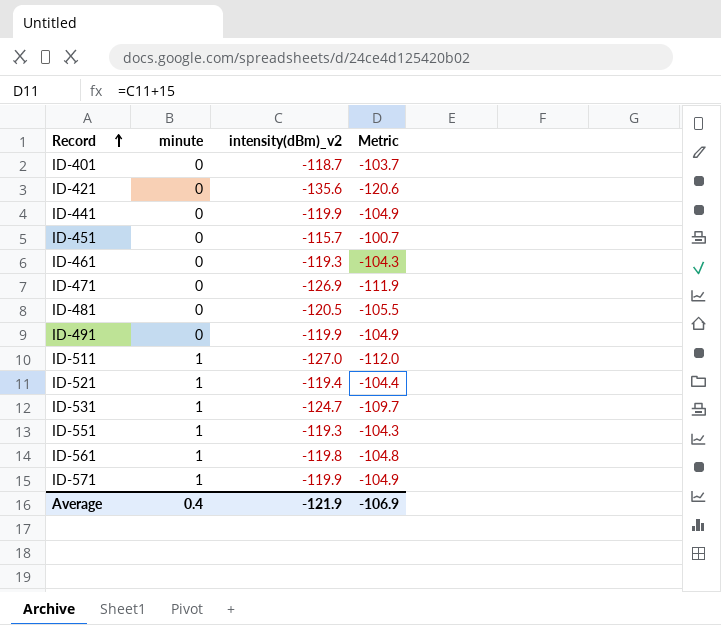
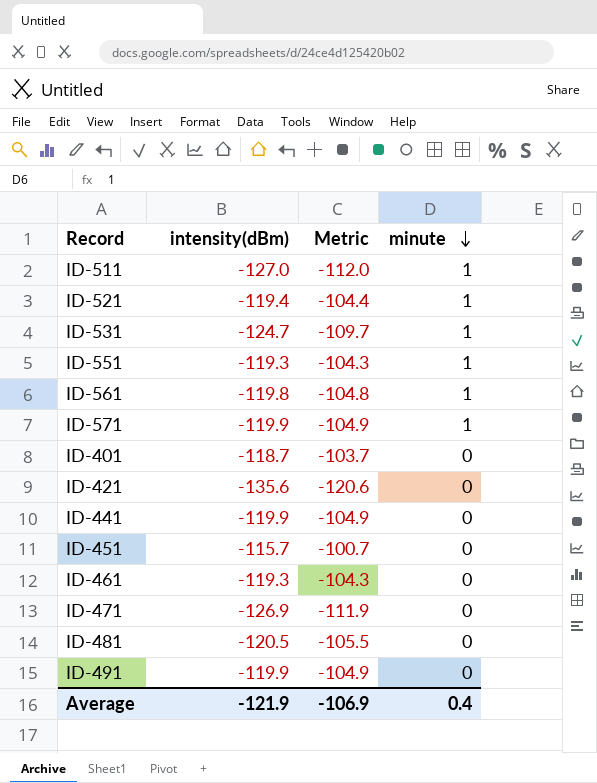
row order: Record ascending -> minute descending
column name: intensity(dBm)_v2 -> intensity(dBm)
column minute | position: 2 -> 4

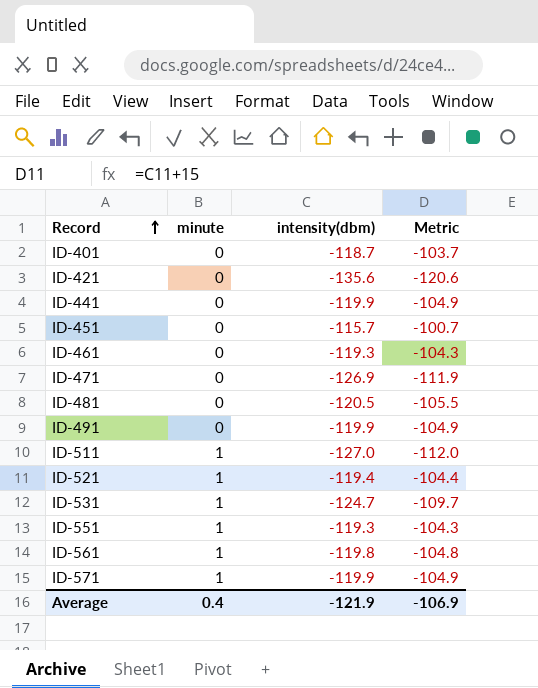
row order: minute descending -> Record ascending
column minute | position: 4 -> 2
column name: intensity(dBm) -> intensity(dbm)

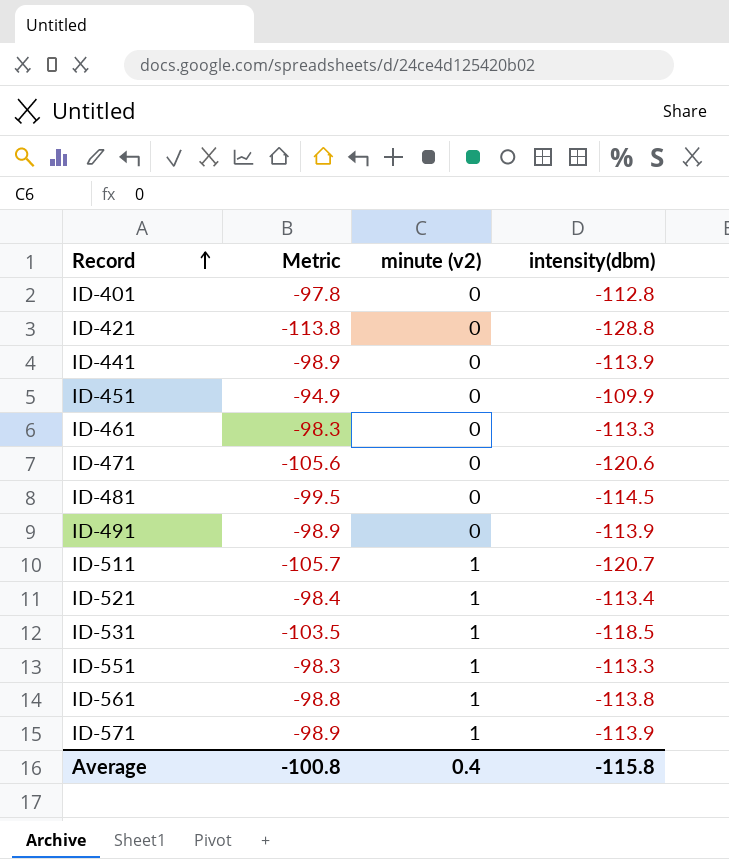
column Metric | position: 4 -> 2
column name: minute -> minute (v2)
ID-401 | Metric: -103.7 -> -97.8
ID-401 | intensity(dbm): -118.7 -> -112.8
ID-421 | Metric: -120.6 -> -113.8
ID-421 | intensity(dbm): -135.6 -> -128.8
ID-441 | Metric: -104.9 -> -98.9
ID-441 | intensity(dbm): -119.9 -> -113.9
ID-451 | Metric: -100.7 -> -94.9
ID-451 | intensity(dbm): -115.7 -> -109.9
ID-461 | Metric: -104.3 -> -98.3
ID-461 | intensity(dbm): -119.3 -> -113.3
ID-471 | Metric: -111.9 -> -105.6
ID-471 | intensity(dbm): -126.9 -> -120.6
ID-481 | Metric: -105.5 -> -99.5
ID-481 | intensity(dbm): -120.5 -> -114.5
ID-491 | Metric: -104.9 -> -98.9
ID-491 | intensity(dbm): -119.9 -> -113.9
ID-511 | Metric: -112.0 -> -105.7
ID-511 | intensity(dbm): -127.0 -> -120.7
ID-521 | Metric: -104.4 -> -98.4
ID-521 | intensity(dbm): -119.4 -> -113.4
ID-531 | Metric: -109.7 -> -103.5
ID-531 | intensity(dbm): -124.7 -> -118.5
ID-551 | Metric: -104.3 -> -98.3
ID-551 | intensity(dbm): -119.3 -> -113.3
ID-561 | Metric: -104.8 -> -98.8
ID-561 | intensity(dbm): -119.8 -> -113.8
ID-571 | Metric: -104.9 -> -98.9
ID-571 | intensity(dbm): -119.9 -> -113.9
Average | Metric: -106.9 -> -100.8
Average | intensity(dbm): -121.9 -> -115.8

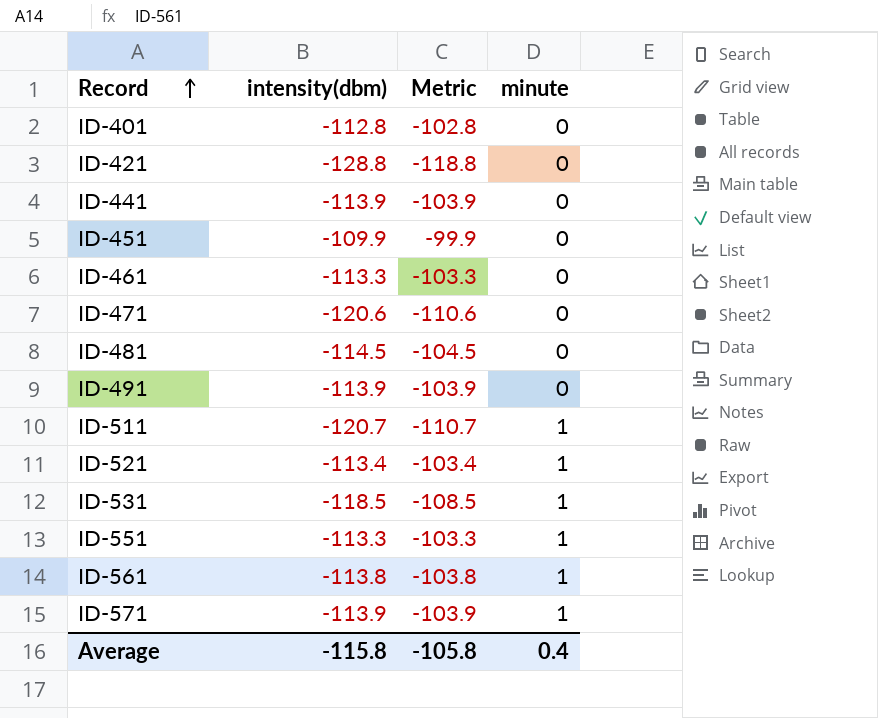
column intensity(dbm) | position: 4 -> 2
column Metric | formula: [intensity(dbm)] + 15 -> [intensity(dbm)] + 10
column name: minute (v2) -> minute
Average | Metric: -100.8 -> -105.8

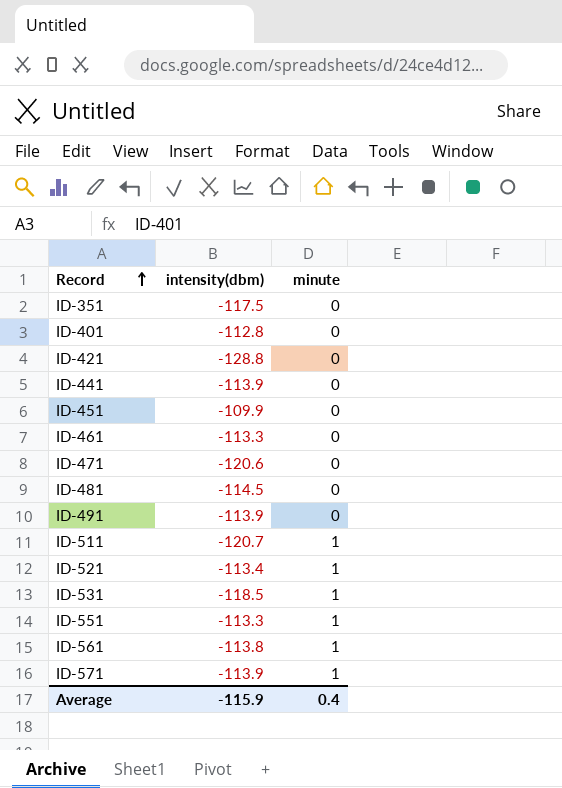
column Metric | formula: [intensity(dbm)] + 10 -> none
row ID-351: none -> -117.5 | 0
Average | intensity(dbm): -115.8 -> -115.9

